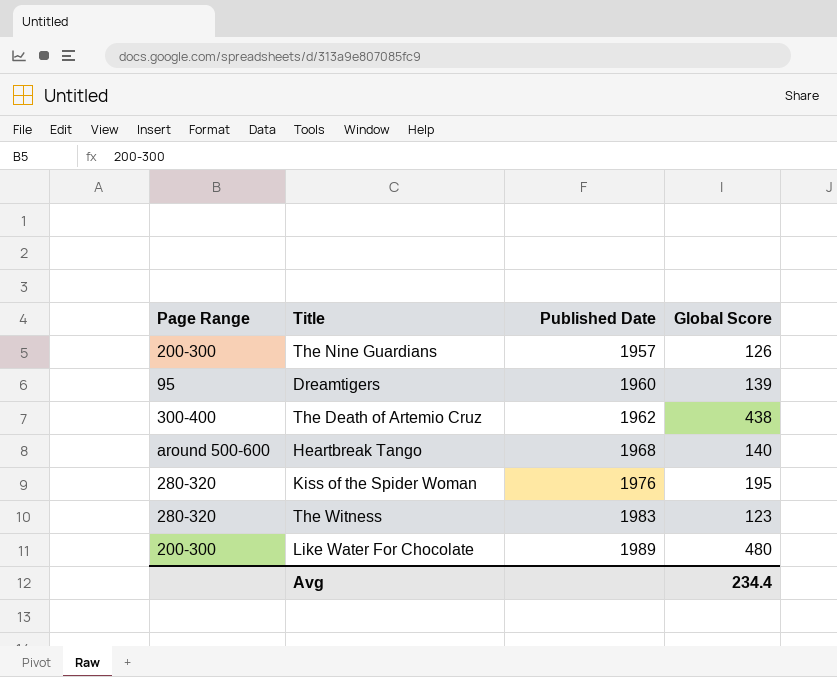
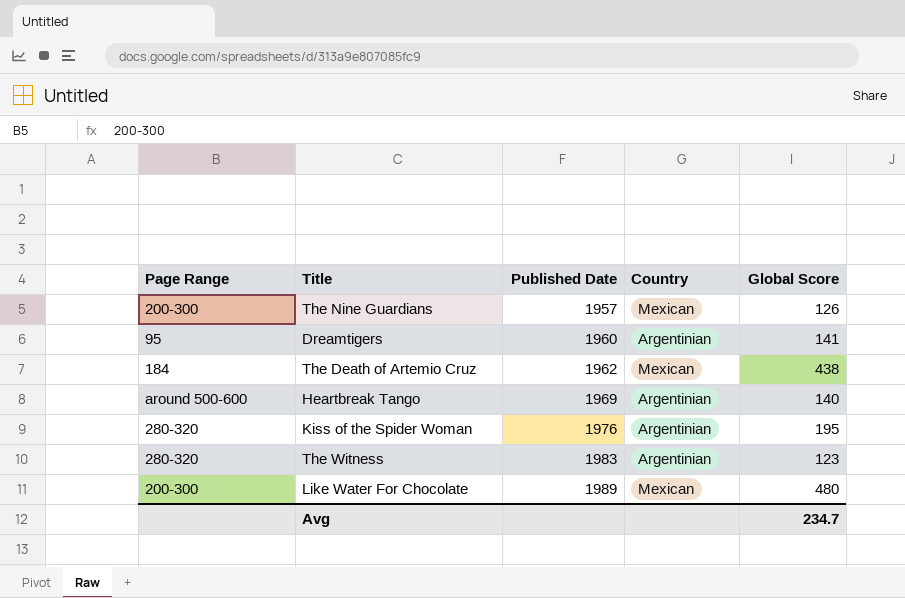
column Country | position: none -> 4
Dreamtigers | Global Score: 139 -> 141
The Death of Artemio Cruz | Page Range: 300-400 -> 184
Heartbreak Tango | Published Date: 1968 -> 1969
Avg | Global Score: 234.4 -> 234.7

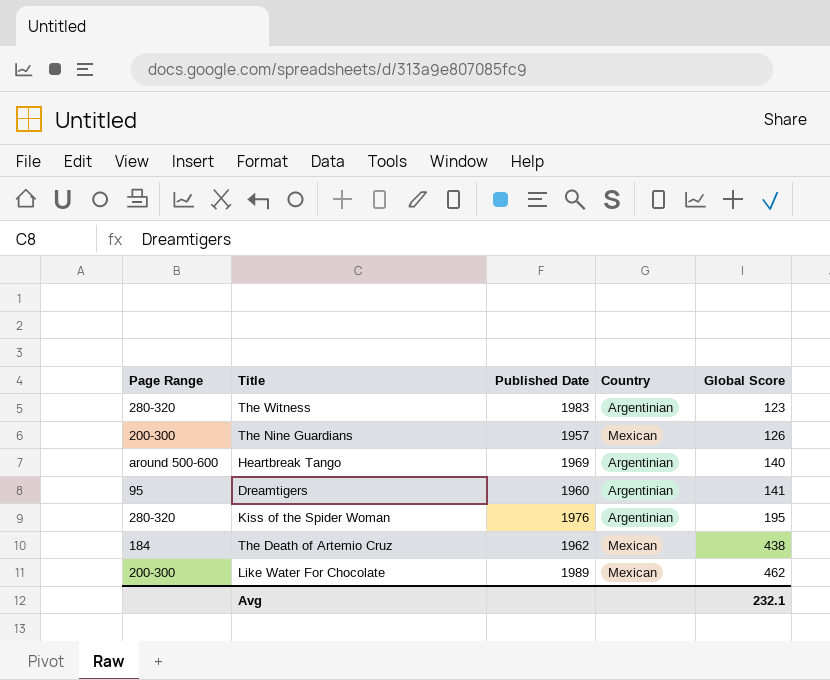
row order: Published Date ascending -> Global Score ascending
Like Water For Chocolate | Global Score: 480 -> 462
Avg | Global Score: 234.7 -> 232.1

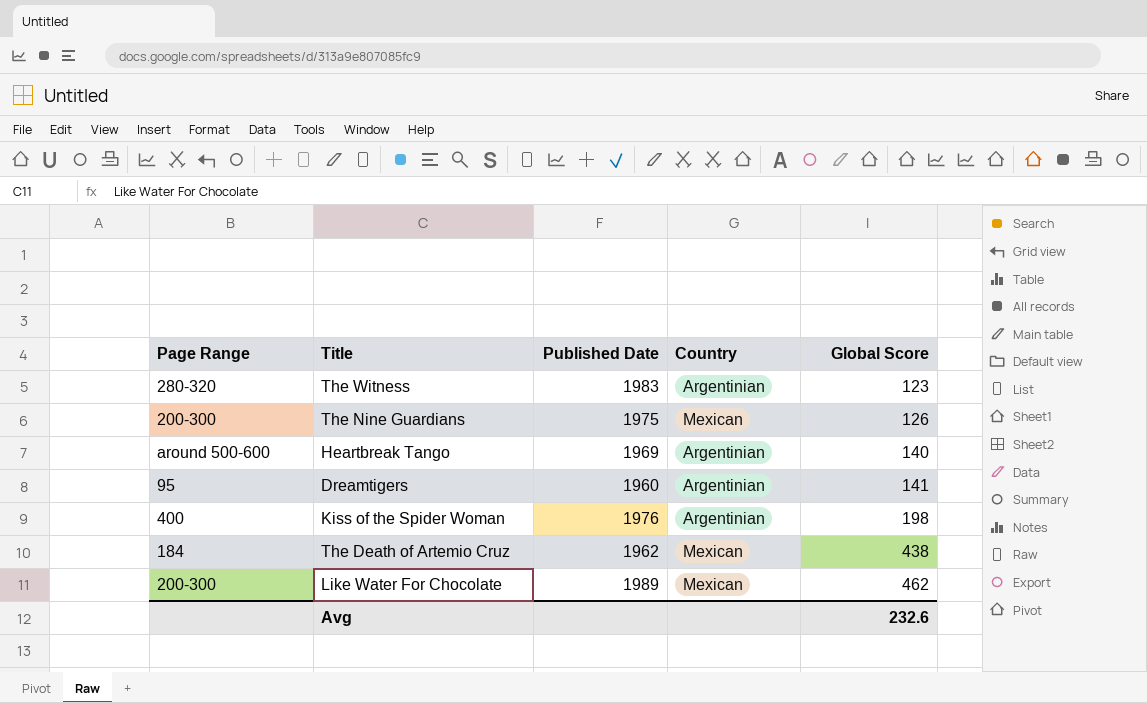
The Nine Guardians | Published Date: 1957 -> 1975
Kiss of the Spider Woman | Page Range: 280-320 -> 400
Kiss of the Spider Woman | Global Score: 195 -> 198
Avg | Global Score: 232.1 -> 232.6

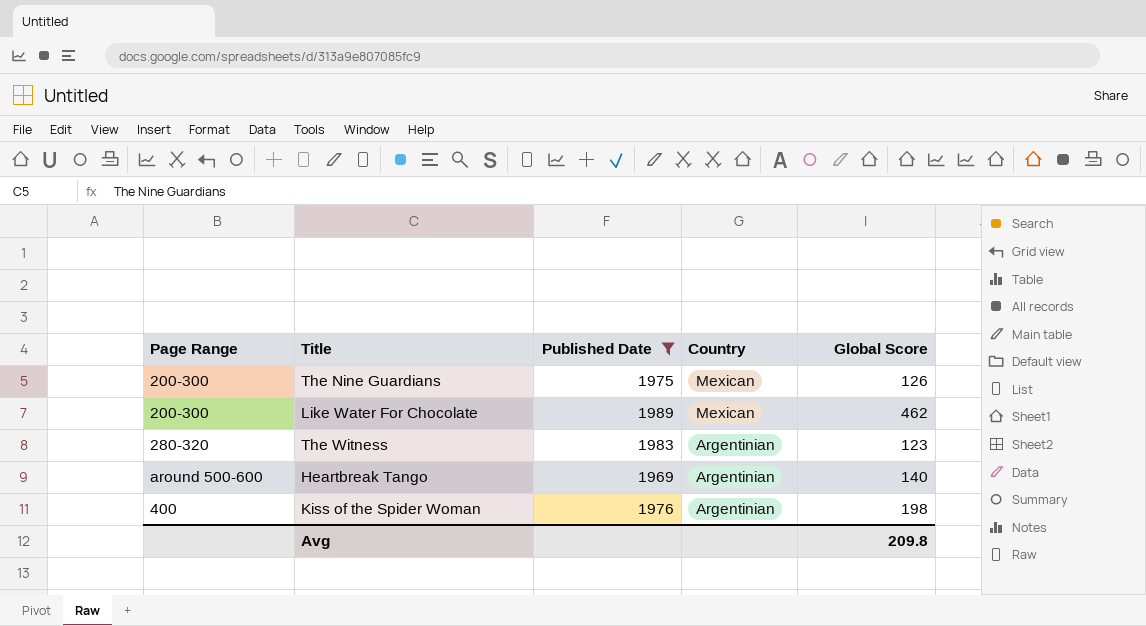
filter: none -> Published Date >= 1969
row order: Global Score ascending -> Country descending
Avg | Global Score: 232.6 -> 209.8

